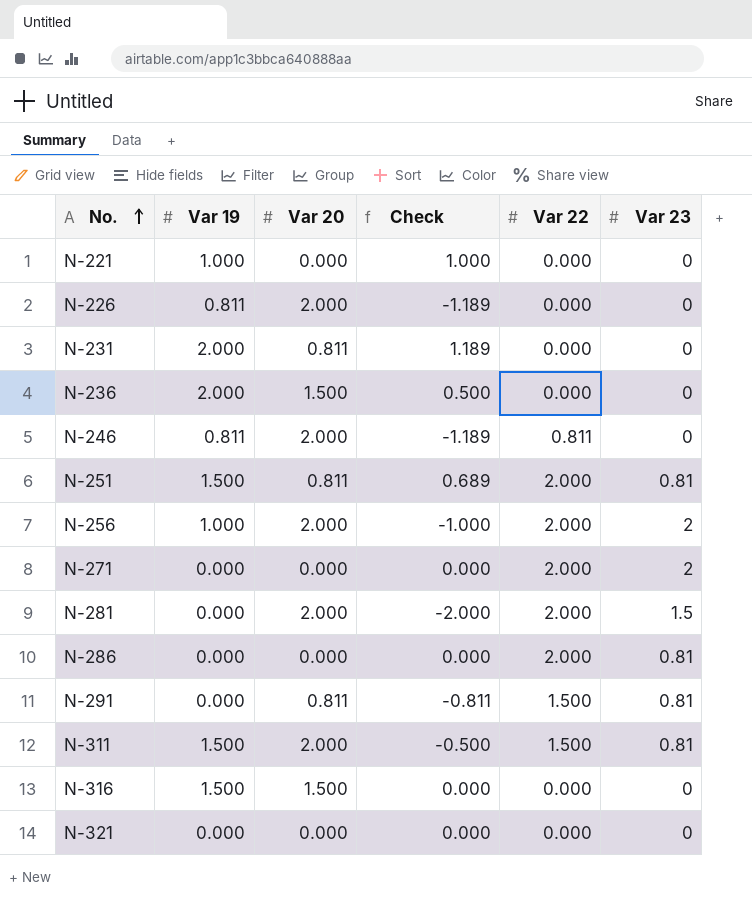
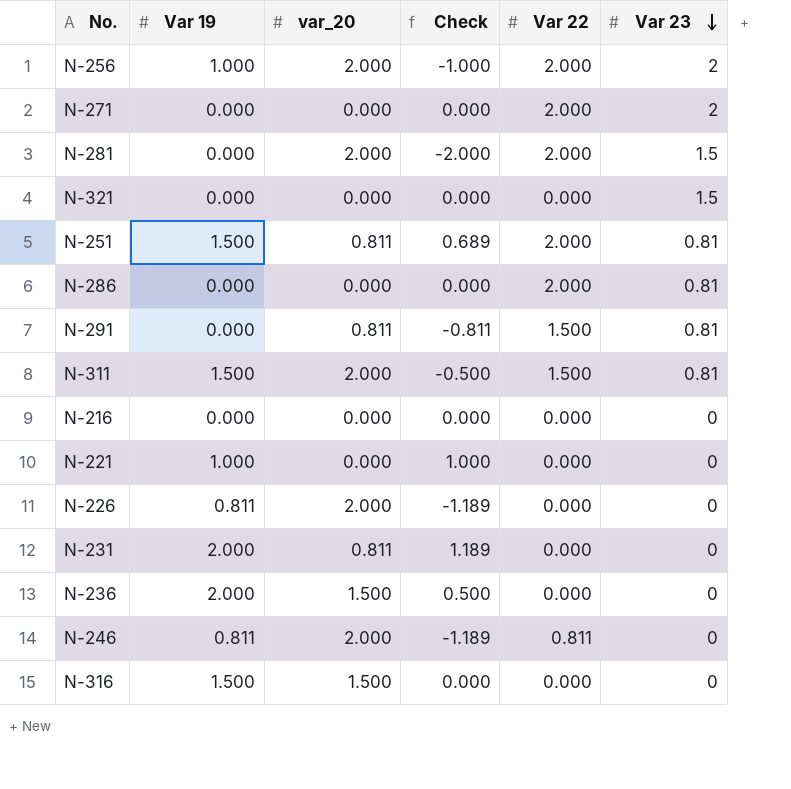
row order: No. ascending -> Var 23 descending
column name: Var 20 -> var_20
N-321 | Var 23: 0 -> 1.5
row N-216: none -> 0.000 | 0.000 | 0.000 | 0.000 | 0

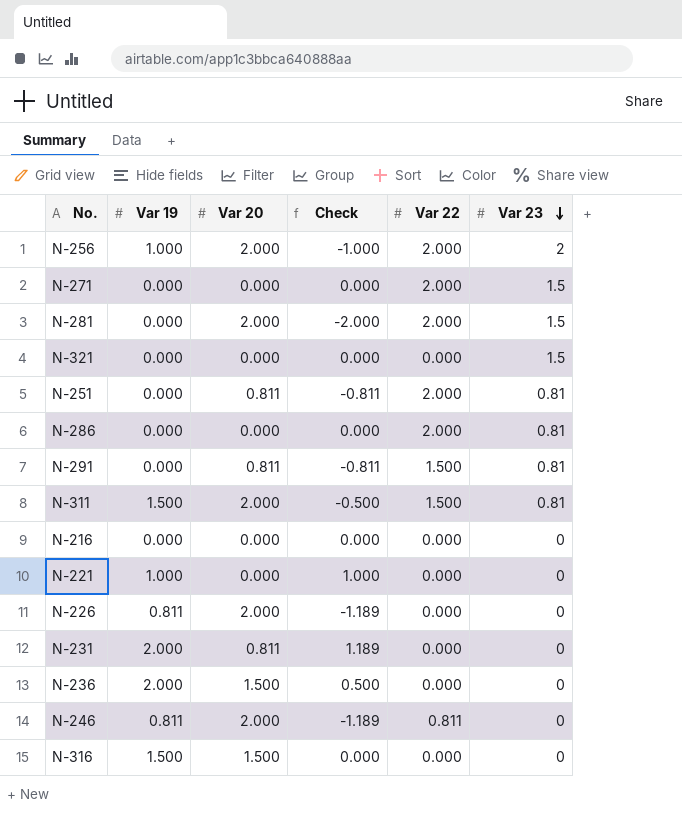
column name: var_20 -> Var 20
N-271 | Var 23: 2 -> 1.5
N-251 | Var 19: 1.500 -> 0.000
N-251 | Check: 0.689 -> -0.811

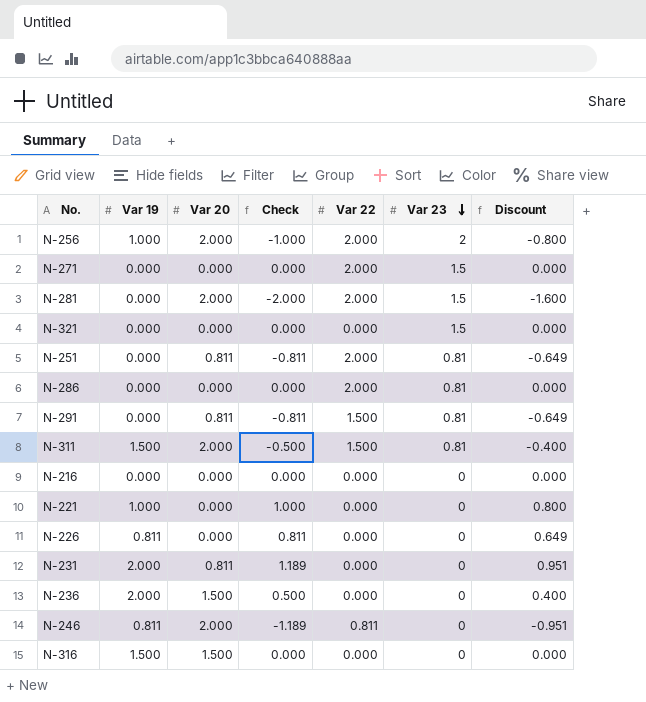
column Discount | formula: none -> [Check] * 0.8
N-226 | Var 20: 2.000 -> 0.000
N-226 | Check: -1.189 -> 0.811

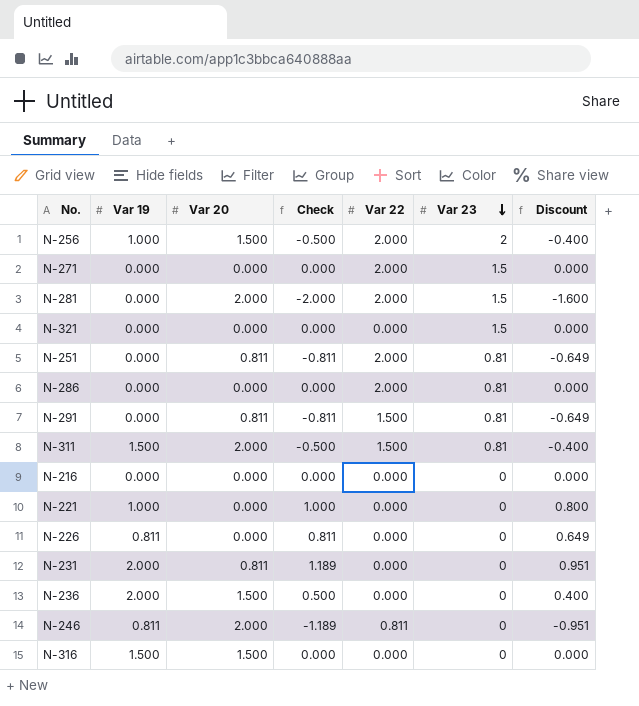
N-256 | Var 20: 2.000 -> 1.500
N-256 | Check: -1.000 -> -0.500
N-256 | Discount: -0.800 -> -0.400

